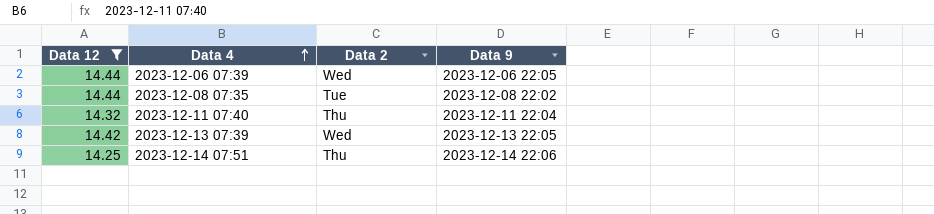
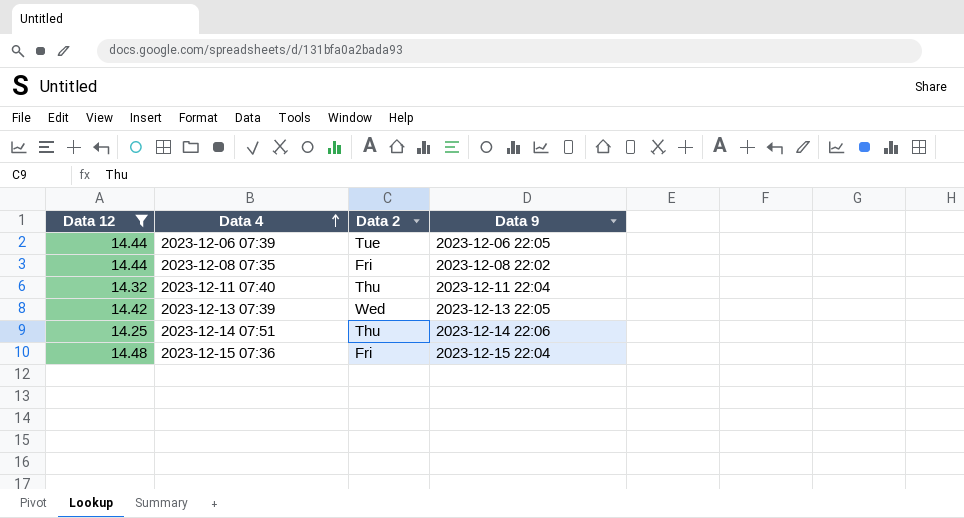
2023-12-06 07:39 | Data 2: Wed -> Tue
2023-12-08 07:35 | Data 2: Tue -> Fri
row 2023-12-15 07:36: none -> 14.48 | Fri | 2023-12-15 22:04

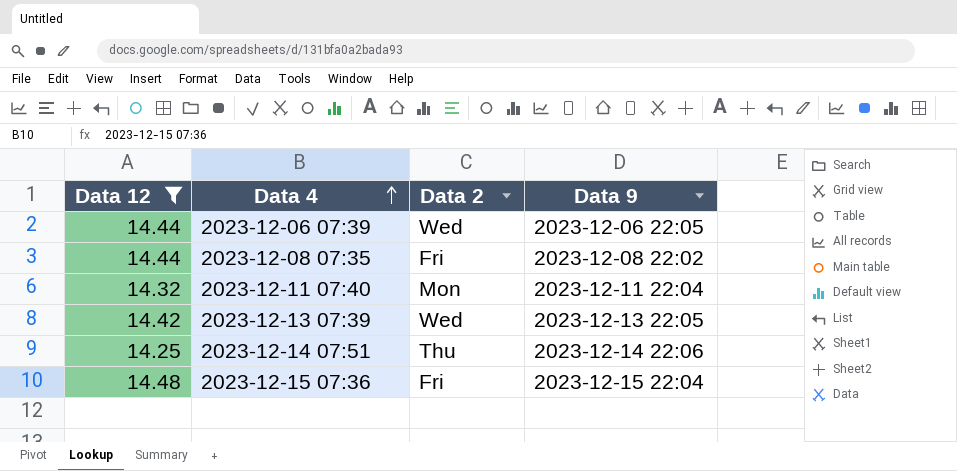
2023-12-06 07:39 | Data 2: Tue -> Wed
2023-12-11 07:40 | Data 2: Thu -> Mon

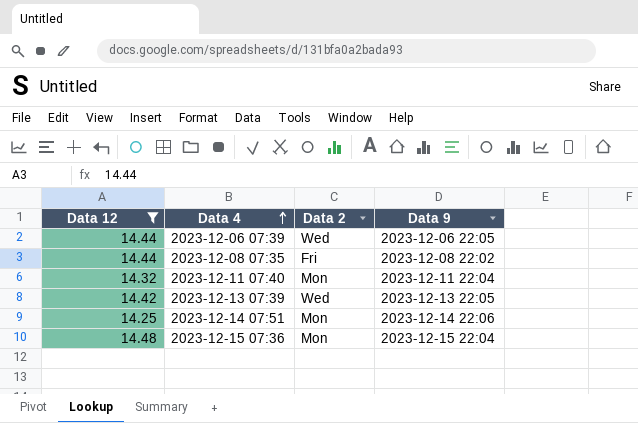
2023-12-14 07:51 | Data 2: Thu -> Mon
2023-12-15 07:36 | Data 2: Fri -> Mon

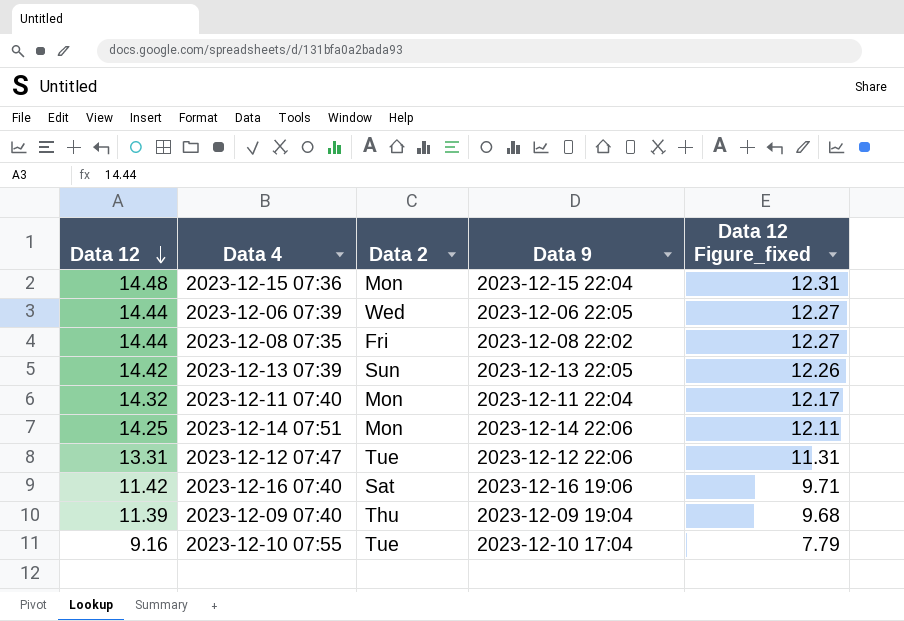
filter: Data 12 >= 14.25 -> none
row order: Data 4 ascending -> Data 12 descending
column Data 12 Figure_fixed | formula: none -> [Data 12] * 0.85
2023-12-13 07:39 | Data 2: Wed -> Sun

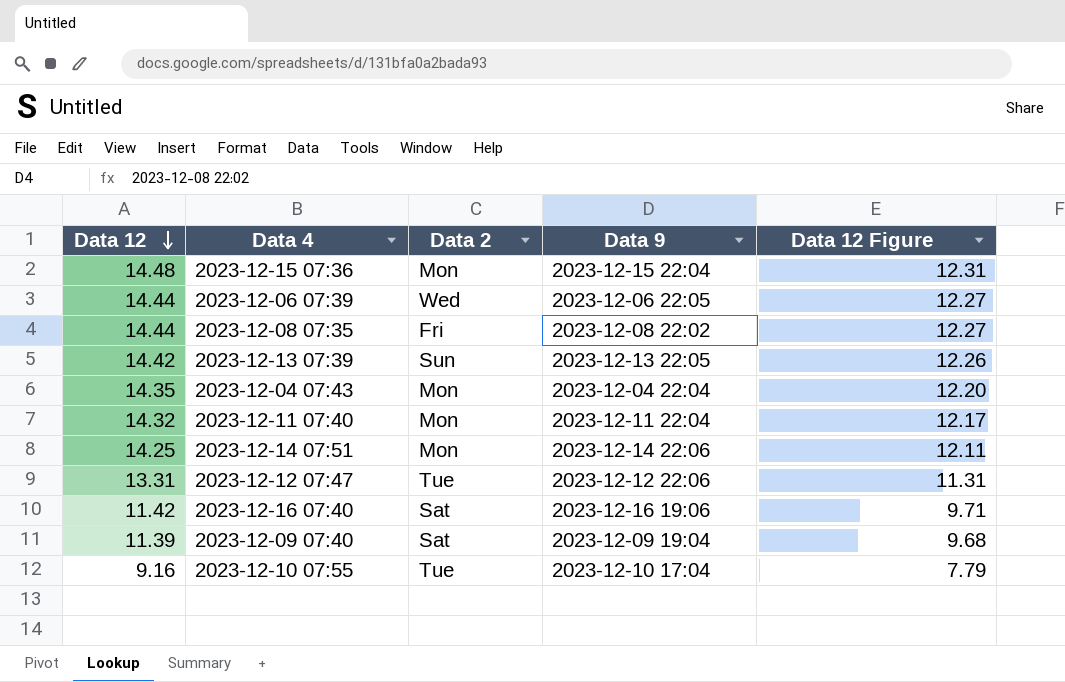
column name: Data 12 Figure_fixed -> Data 12 Figure
row 2023-12-04 07:43: none -> 14.35 | Mon | 2023-12-04 22:04 | 12.20
2023-12-09 07:40 | Data 2: Thu -> Sat

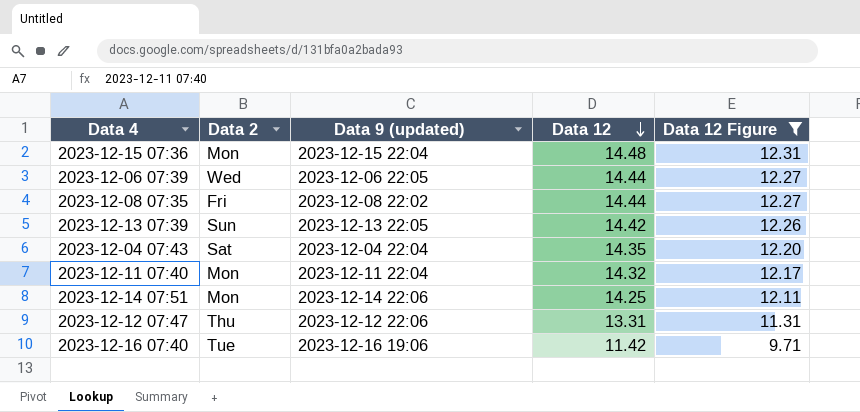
filter: none -> Data 12 Figure >= 9.71
column name: Data 9 -> Data 9 (updated)
column Data 12 | position: 1 -> 4
2023-12-04 07:43 | Data 2: Mon -> Sat
2023-12-12 07:47 | Data 2: Tue -> Thu
2023-12-16 07:40 | Data 2: Sat -> Tue

